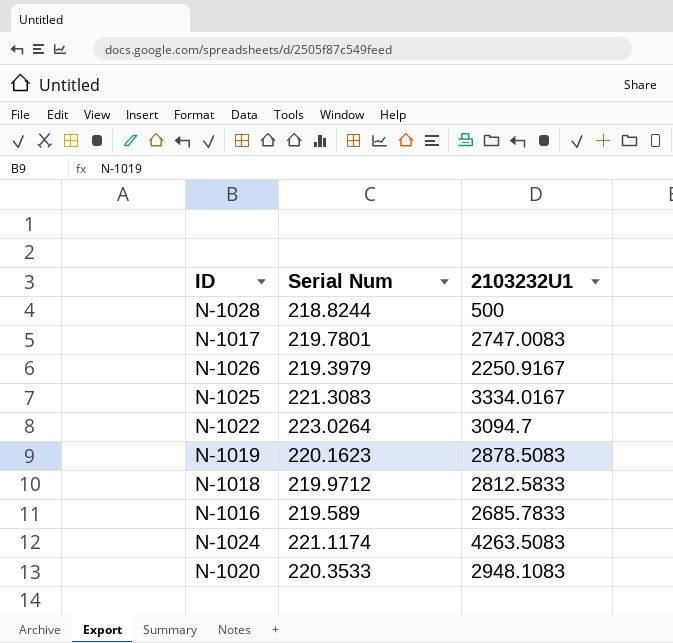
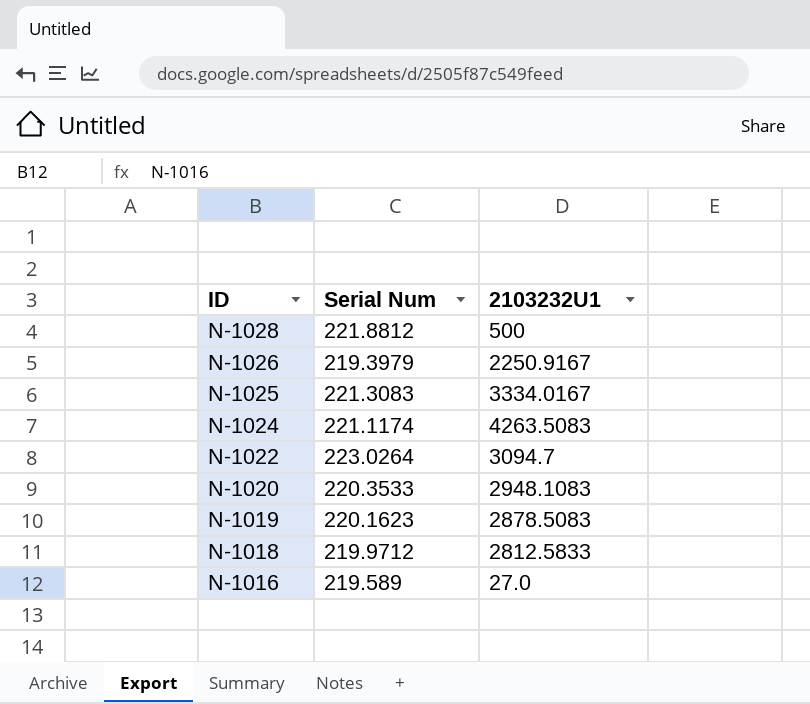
row order: none -> ID descending
row N-1017: 219.7801 | 2747.0083 -> none
N-1028 | Serial Num: 218.8244 -> 221.8812
N-1016 | 2103232U1: 2685.7833 -> 27.0

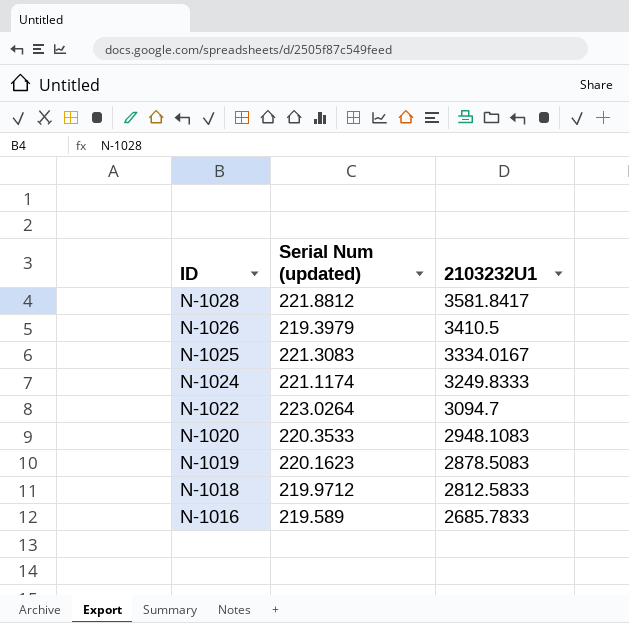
column name: Serial Num -> Serial Num (updated)
N-1028 | 2103232U1: 500 -> 3581.8417
N-1026 | 2103232U1: 2250.9167 -> 3410.5
N-1024 | 2103232U1: 4263.5083 -> 3249.8333
N-1016 | 2103232U1: 27.0 -> 2685.7833

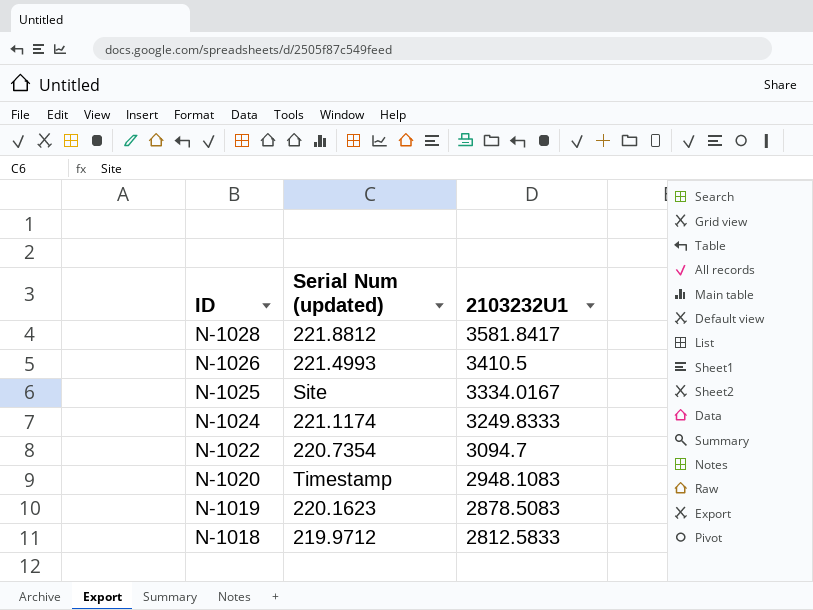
row N-1016: 219.589 | 2685.7833 -> none
N-1026 | Serial Num (updated): 219.3979 -> 221.4993
N-1025 | Serial Num (updated): 221.3083 -> Site
N-1022 | Serial Num (updated): 223.0264 -> 220.7354
N-1020 | Serial Num (updated): 220.3533 -> Timestamp

